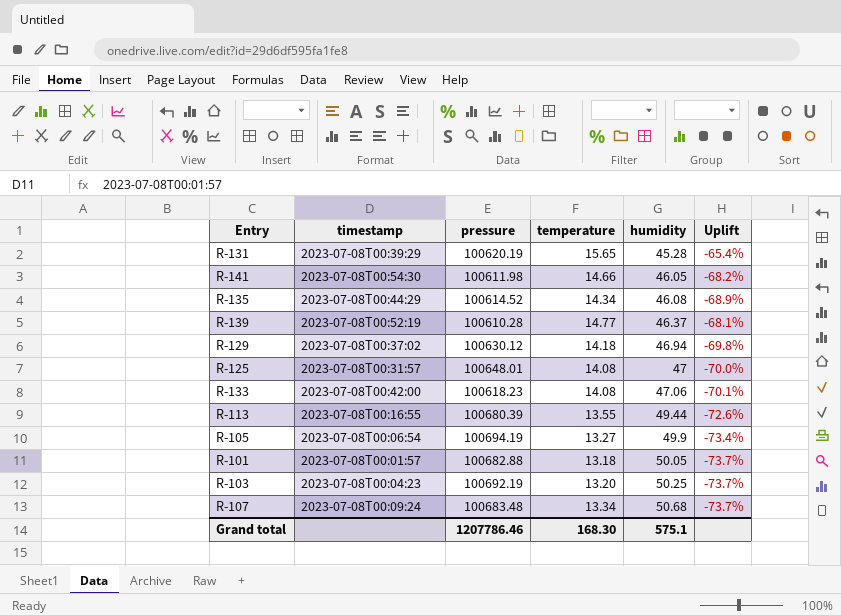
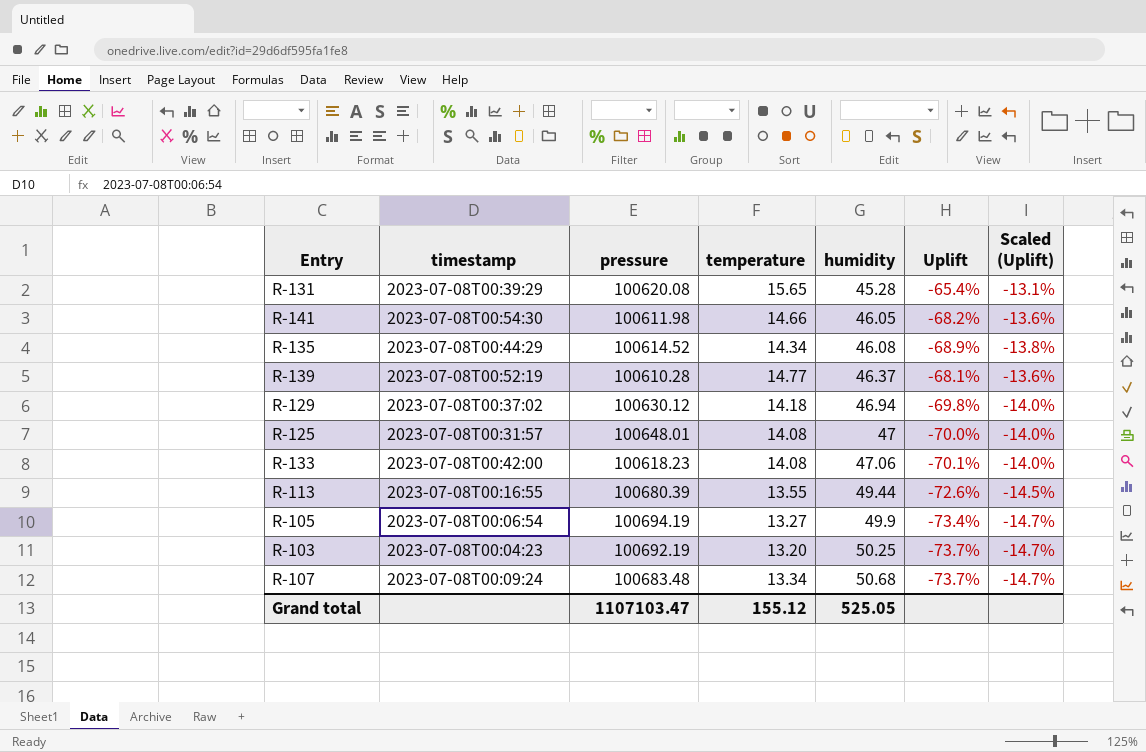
column Scaled (Uplift) | formula: none -> [Uplift] * 0.2
row R-101: 2023-07-08T00:01:57 | 100682.88 | 13.18 | 50.05 | -73.7% -> none
R-131 | pressure: 100620.19 -> 100620.08
Grand total | pressure: 1207786.46 -> 1107103.47
Grand total | temperature: 168.30 -> 155.12
Grand total | humidity: 575.1 -> 525.05

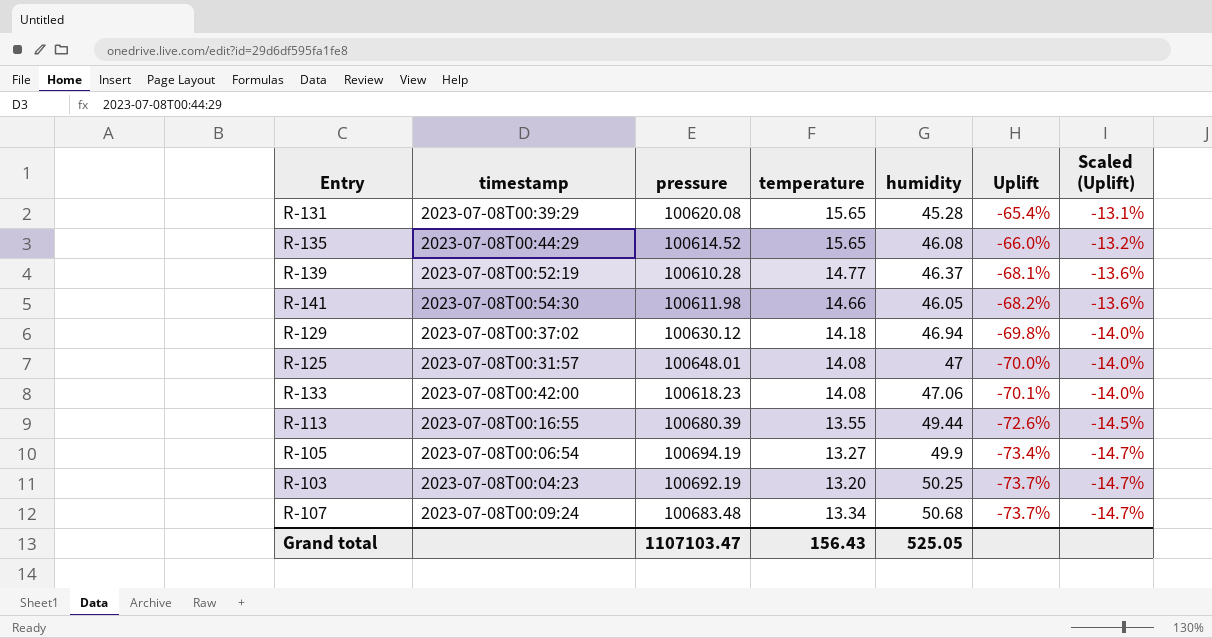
row order: humidity ascending -> Uplift descending
R-135 | temperature: 14.34 -> 15.65
R-135 | Uplift: -68.9% -> -66.0%
R-135 | Scaled (Uplift): -13.8% -> -13.2%
Grand total | temperature: 155.12 -> 156.43

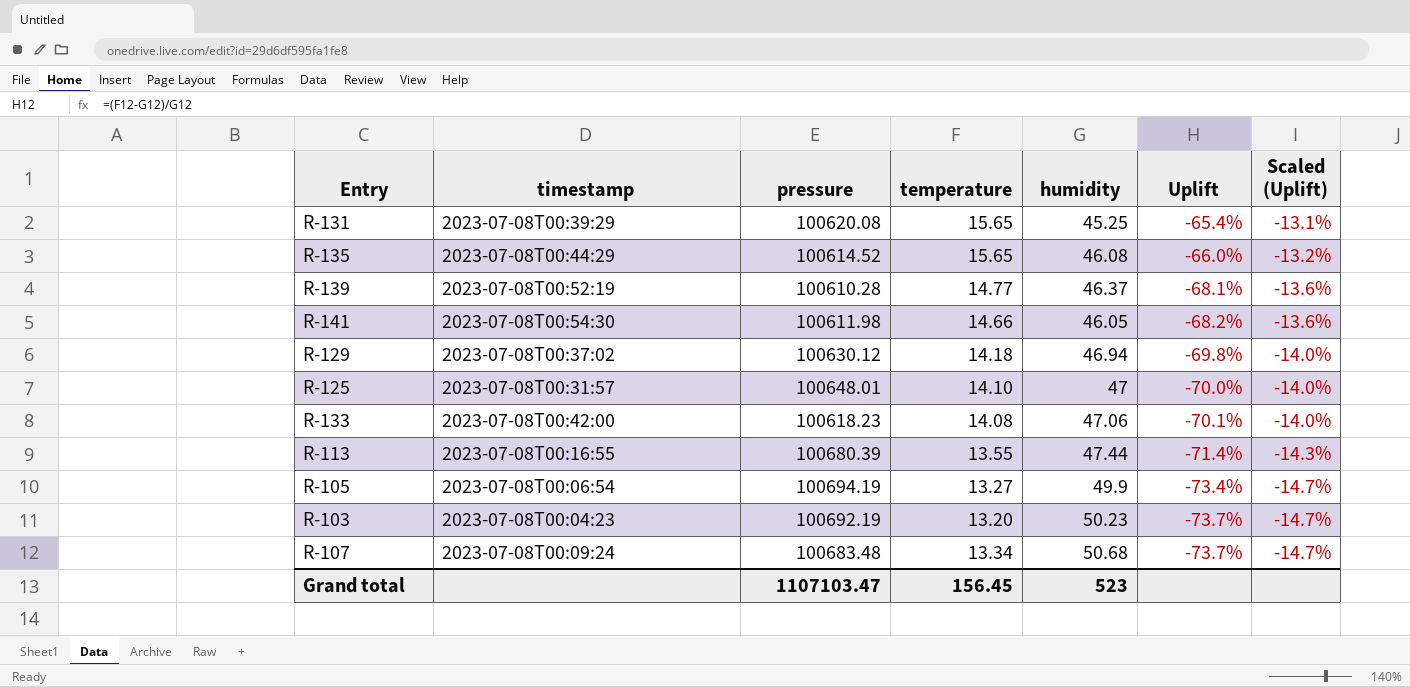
R-131 | humidity: 45.28 -> 45.25
R-125 | temperature: 14.08 -> 14.10
R-113 | humidity: 49.44 -> 47.44
R-113 | Uplift: -72.6% -> -71.4%
R-113 | Scaled (Uplift): -14.5% -> -14.3%
R-103 | humidity: 50.25 -> 50.23
Grand total | temperature: 156.43 -> 156.45
Grand total | humidity: 525.05 -> 523

